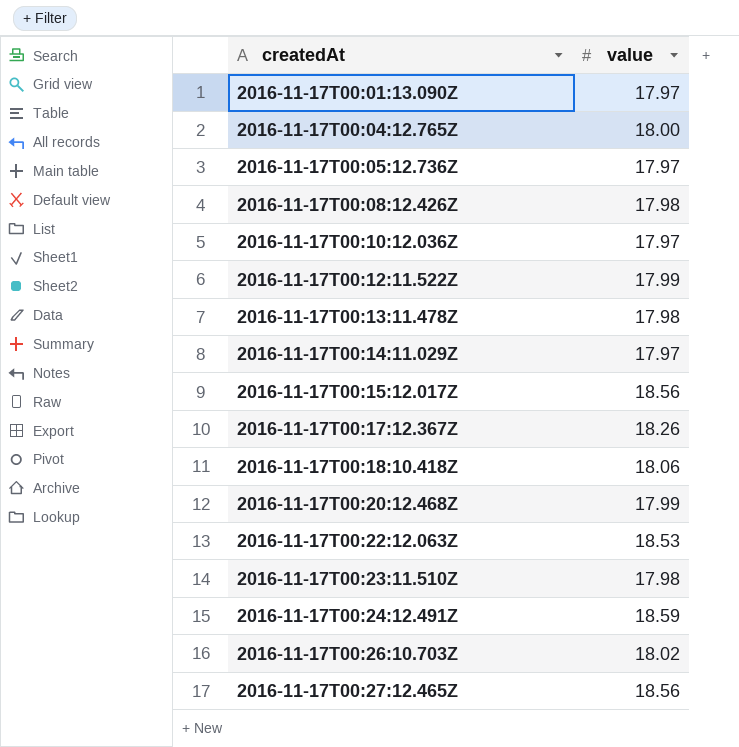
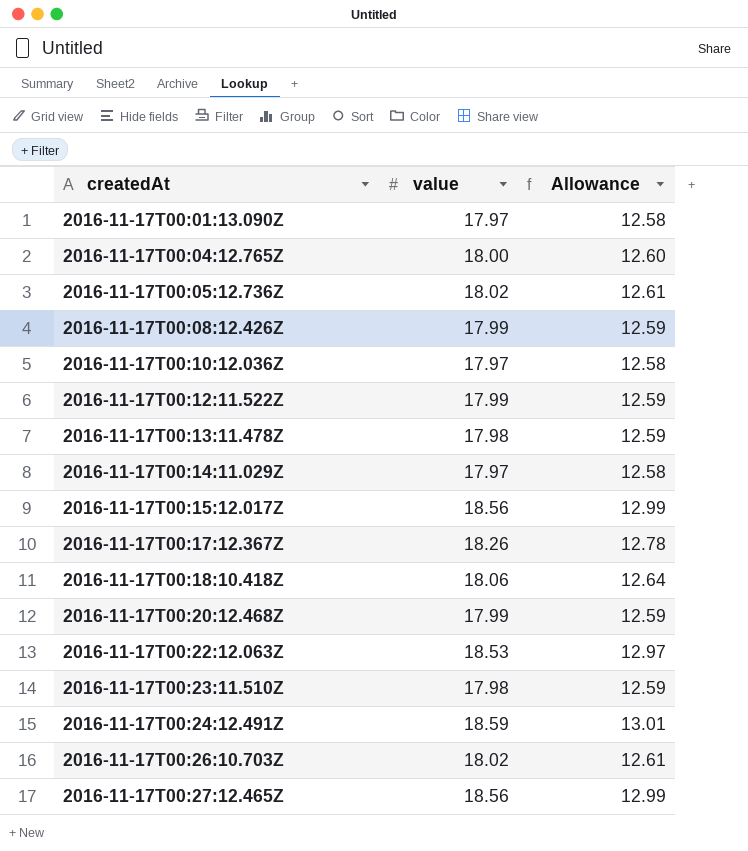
column Allowance | formula: none -> [value] * 0.7
2016-11-17T00:05:12.736Z | value: 17.97 -> 18.02
2016-11-17T00:08:12.426Z | value: 17.98 -> 17.99

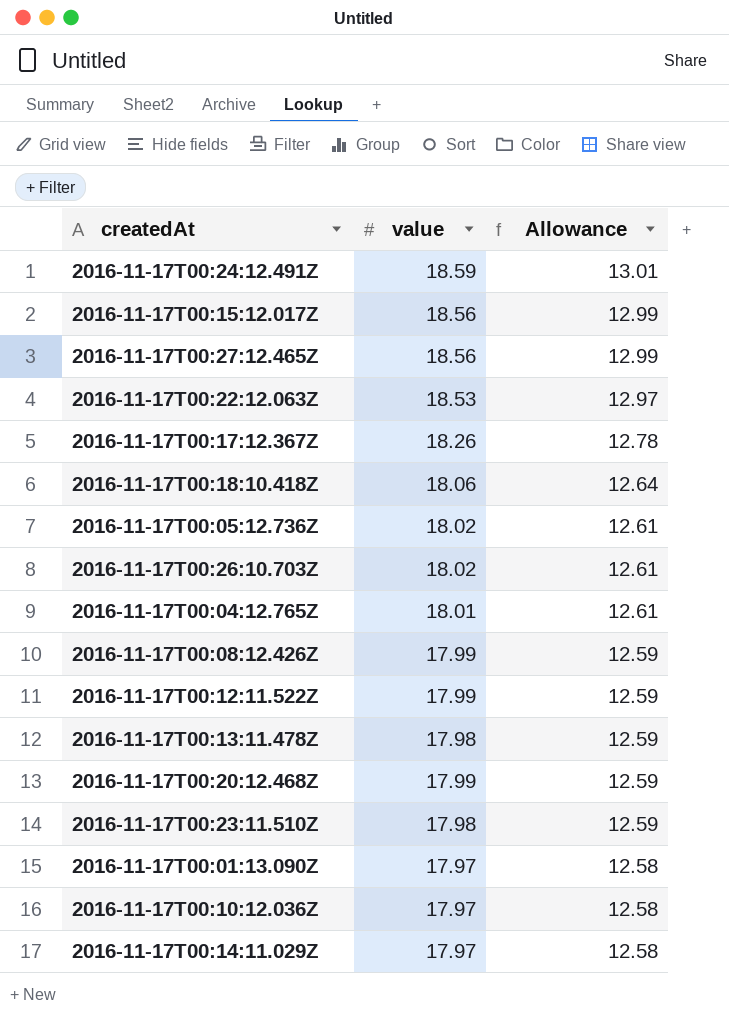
row order: createdAt ascending -> Allowance descending
2016-11-17T00:04:12.765Z | value: 18.00 -> 18.01
2016-11-17T00:04:12.765Z | Allowance: 12.60 -> 12.61

